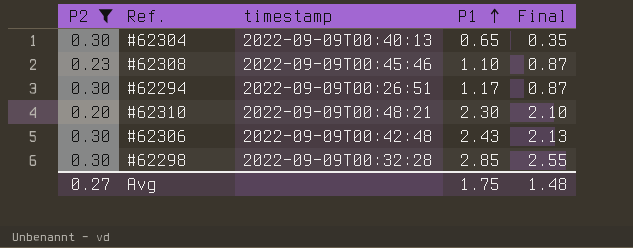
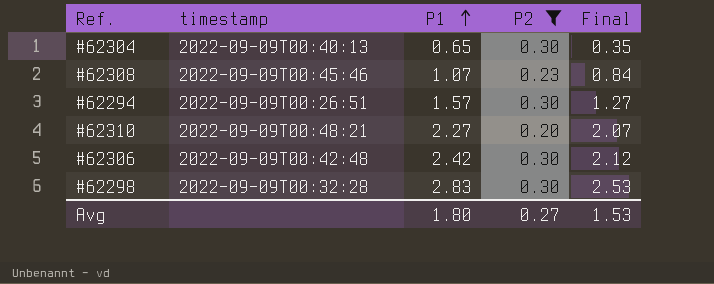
column P2 | position: 1 -> 4
#62308 | P1: 1.10 -> 1.07
#62308 | Final: 0.87 -> 0.84
#62294 | P1: 1.17 -> 1.57
#62294 | Final: 0.87 -> 1.27
#62310 | P1: 2.30 -> 2.27
#62310 | Final: 2.10 -> 2.07
#62306 | P1: 2.43 -> 2.42
#62306 | Final: 2.13 -> 2.12
#62298 | P1: 2.85 -> 2.83
#62298 | Final: 2.55 -> 2.53
Avg | P1: 1.75 -> 1.80
Avg | Final: 1.48 -> 1.53

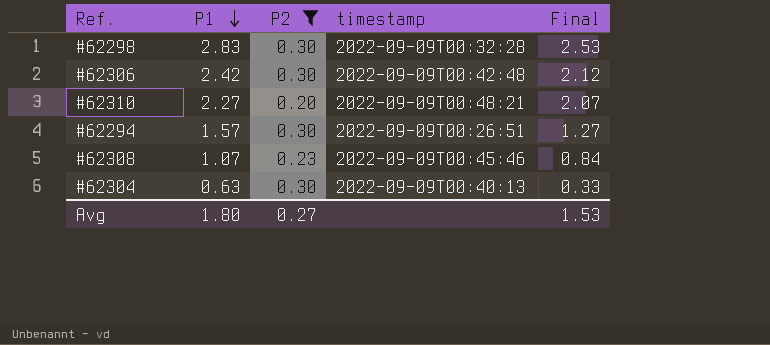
row order: P1 ascending -> P1 descending
column timestamp | position: 2 -> 4
#62304 | P1: 0.65 -> 0.63
#62304 | Final: 0.35 -> 0.33

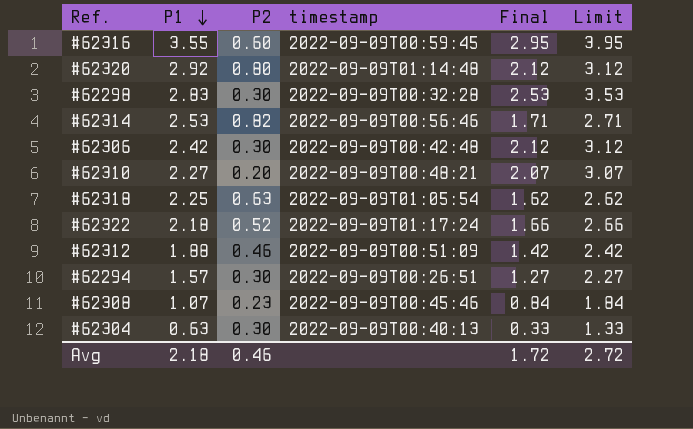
filter: P2 <= 0.30 -> none
column Limit | formula: none -> [Final] + 1
Avg | P1: 1.80 -> 2.18
Avg | P2: 0.27 -> 0.46
Avg | Final: 1.53 -> 1.72

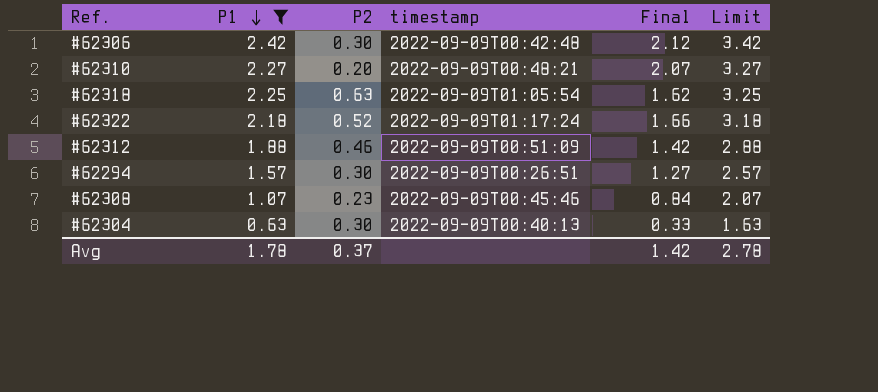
filter: none -> P1 <= 2.42
column Limit | formula: [Final] + 1 -> [P1] + 1
Avg | P1: 2.18 -> 1.78
Avg | P2: 0.46 -> 0.37
Avg | Final: 1.72 -> 1.42
Avg | Limit: 2.72 -> 2.78

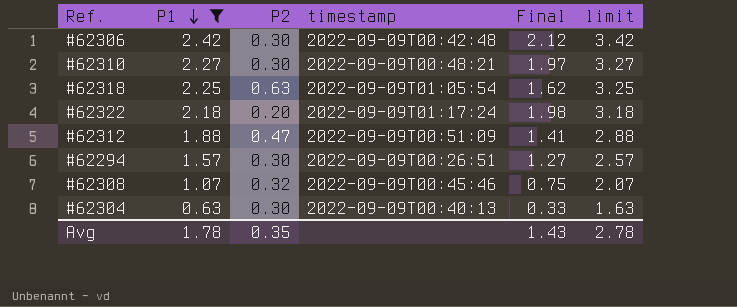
column name: Limit -> limit
#62310 | P2: 0.20 -> 0.30
#62310 | Final: 2.07 -> 1.97
#62322 | P2: 0.52 -> 0.20
#62322 | Final: 1.66 -> 1.98
#62312 | P2: 0.46 -> 0.47
#62312 | Final: 1.42 -> 1.41
#62308 | P2: 0.23 -> 0.32
#62308 | Final: 0.84 -> 0.75
Avg | P2: 0.37 -> 0.35
Avg | Final: 1.42 -> 1.43

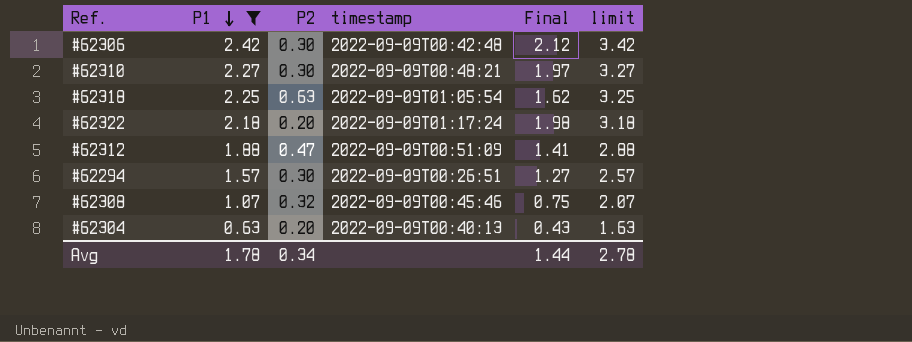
#62304 | P2: 0.30 -> 0.20
#62304 | Final: 0.33 -> 0.43
Avg | P2: 0.35 -> 0.34
Avg | Final: 1.43 -> 1.44

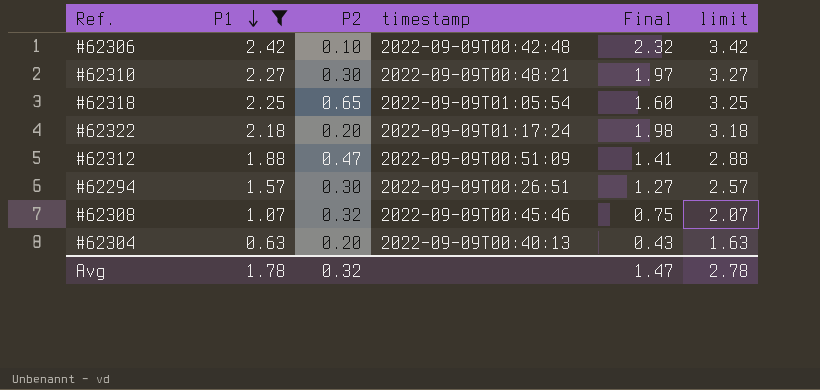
#62306 | P2: 0.30 -> 0.10
#62306 | Final: 2.12 -> 2.32
#62318 | P2: 0.63 -> 0.65
#62318 | Final: 1.62 -> 1.60
Avg | P2: 0.34 -> 0.32
Avg | Final: 1.44 -> 1.47

